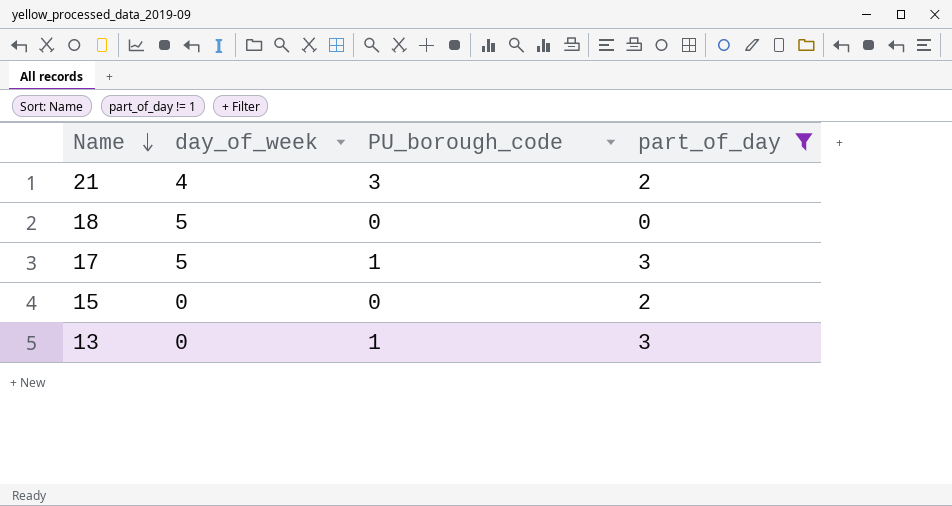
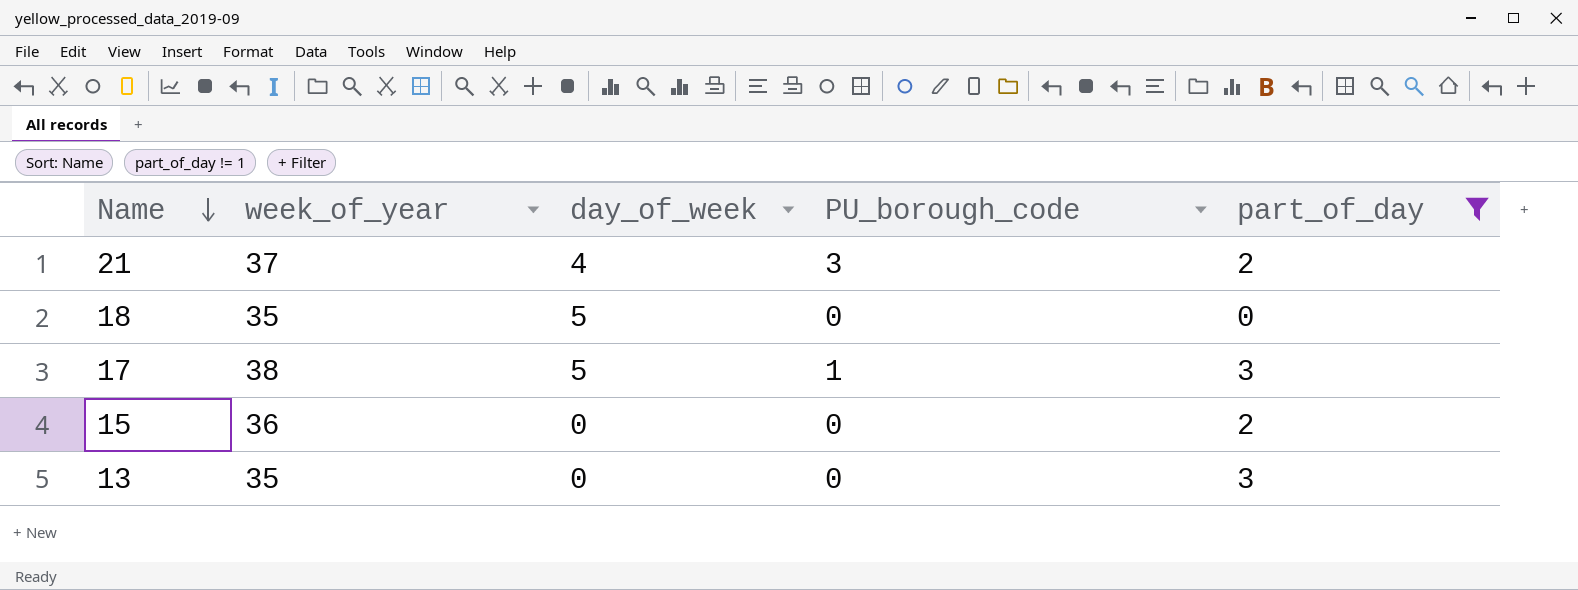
column week_of_year | position: none -> 2
13 | PU_borough_code: 1 -> 0

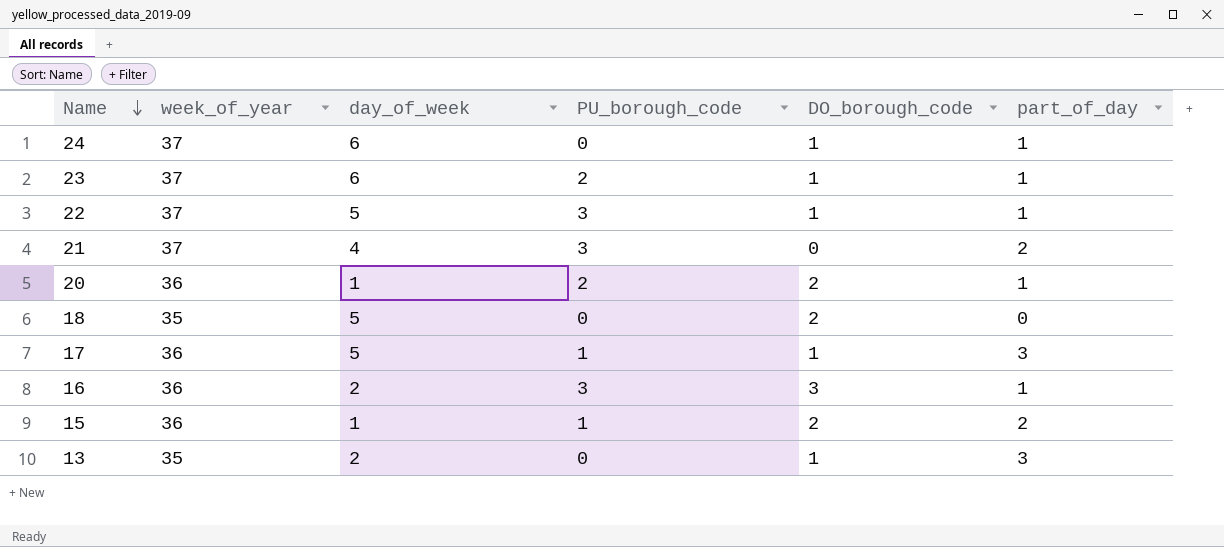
filter: part_of_day != 1 -> none
column DO_borough_code | position: none -> 5
17 | week_of_year: 38 -> 36
15 | day_of_week: 0 -> 1
15 | PU_borough_code: 0 -> 1
13 | day_of_week: 0 -> 2

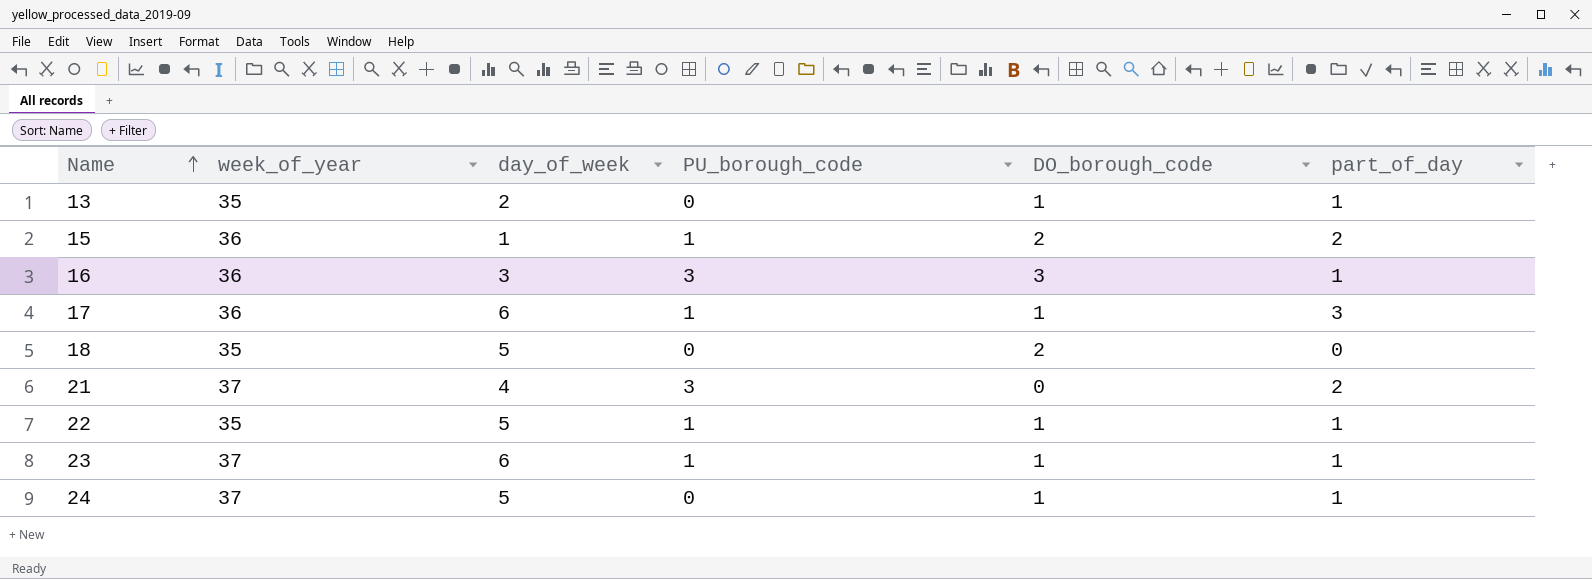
row order: Name descending -> Name ascending
row 20: 36 | 1 | 2 | 2 | 1 -> none
13 | part_of_day: 3 -> 1
16 | day_of_week: 2 -> 3
17 | day_of_week: 5 -> 6
22 | week_of_year: 37 -> 35
22 | PU_borough_code: 3 -> 1
23 | PU_borough_code: 2 -> 1
24 | day_of_week: 6 -> 5

